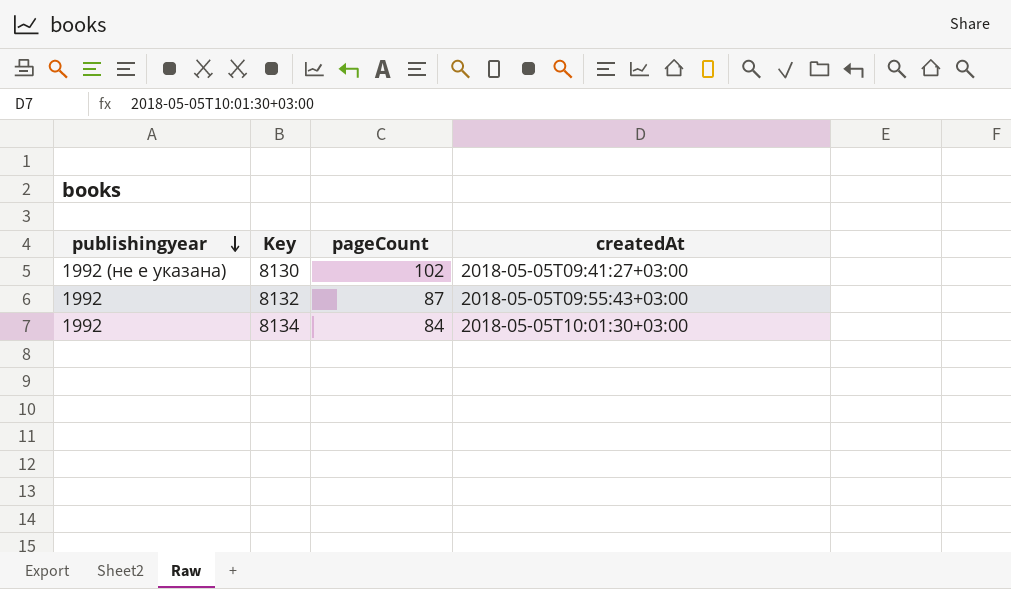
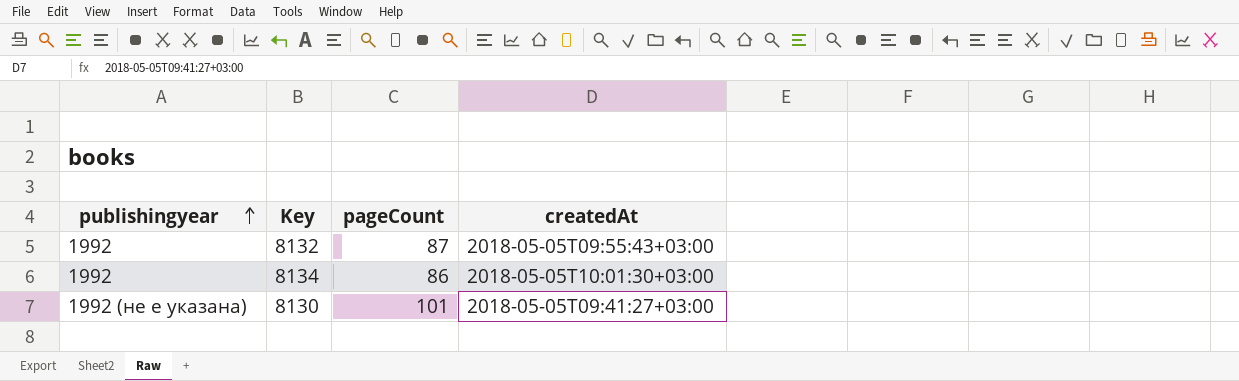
row order: publishingyear descending -> publishingyear ascending
8134 | pageCount: 84 -> 86
8130 | pageCount: 102 -> 101

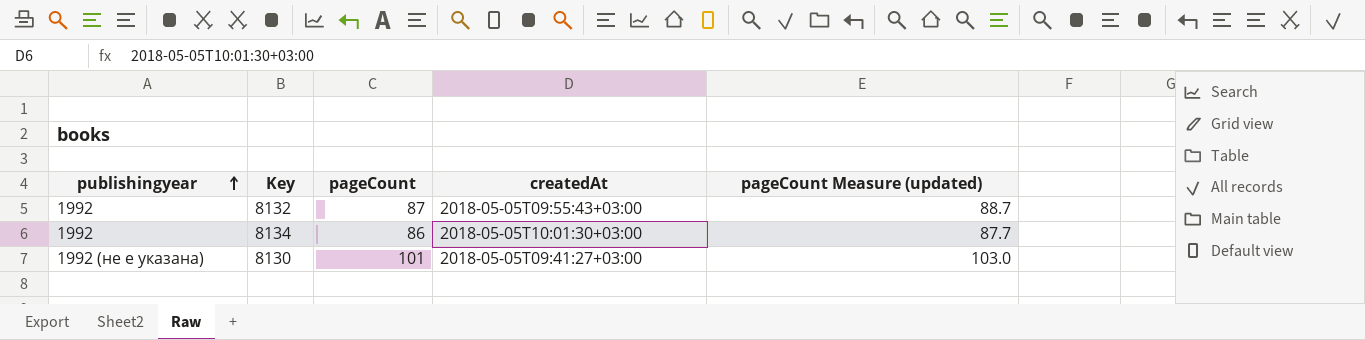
column pageCount Measure (updated) | formula: none -> [pageCount] * 1.02

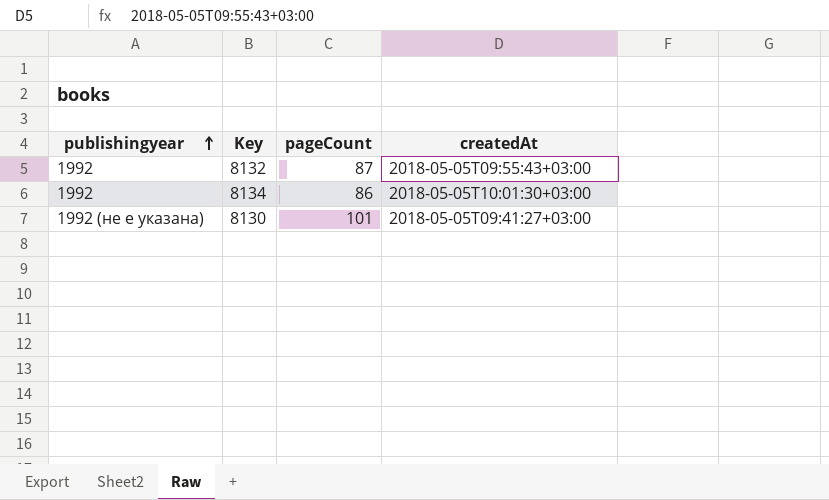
column pageCount Measure (updated) | formula: [pageCount] * 1.02 -> none

